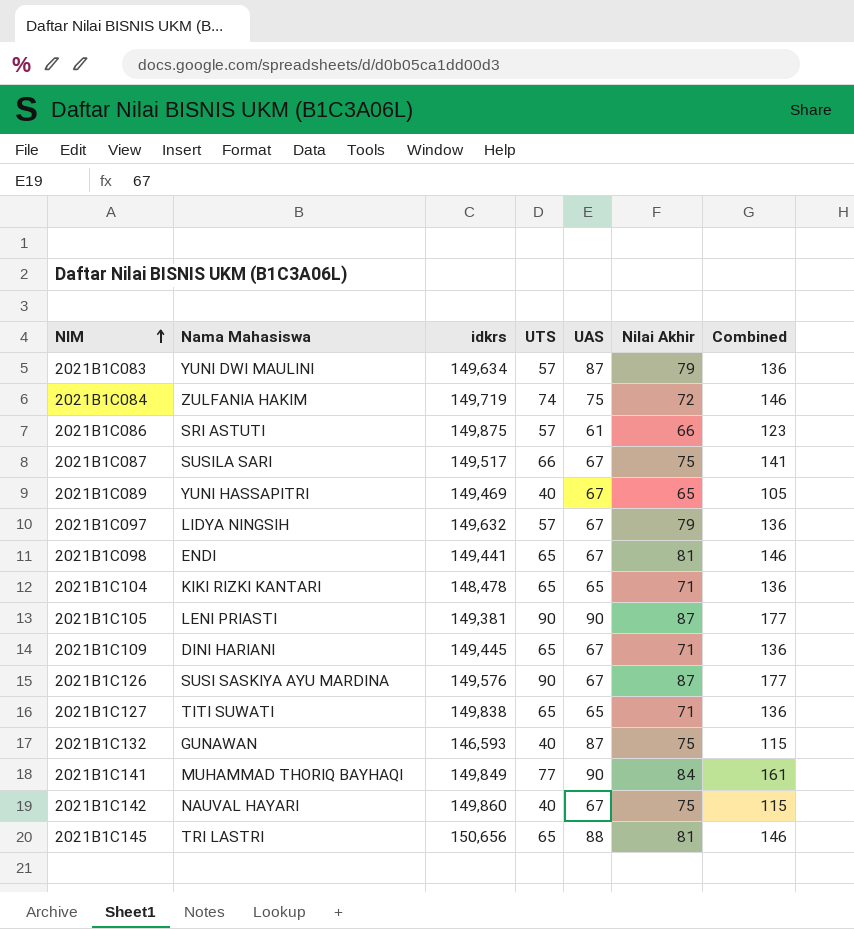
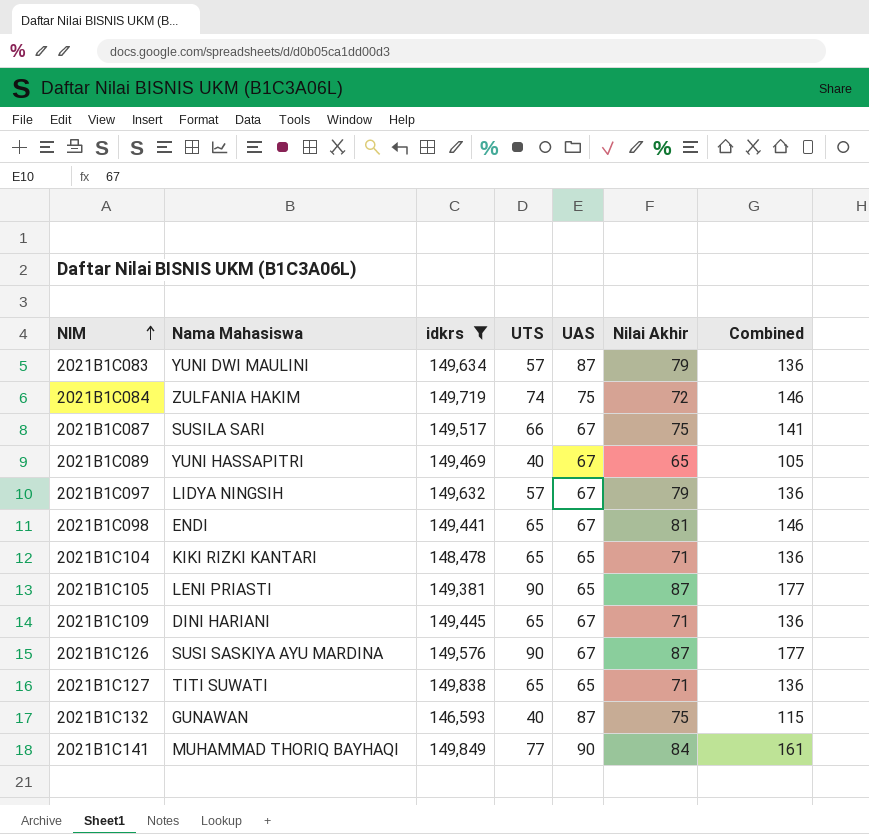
filter: none -> idkrs <= 149,849
2021B1C105 | UAS: 90 -> 65

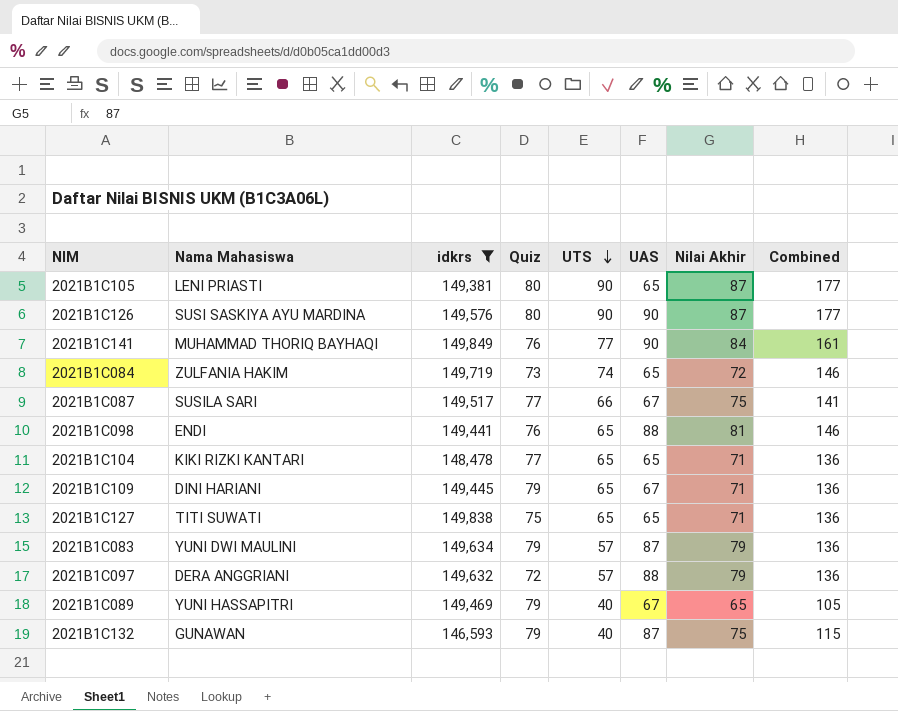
row order: NIM ascending -> UTS descending
column Quiz | position: none -> 4
2021B1C126 | UAS: 67 -> 90
2021B1C084 | UAS: 75 -> 65
2021B1C098 | UAS: 67 -> 88
2021B1C097 | Nama Mahasiswa: LIDYA NINGSIH -> DERA ANGGRIANI
2021B1C097 | UAS: 67 -> 88

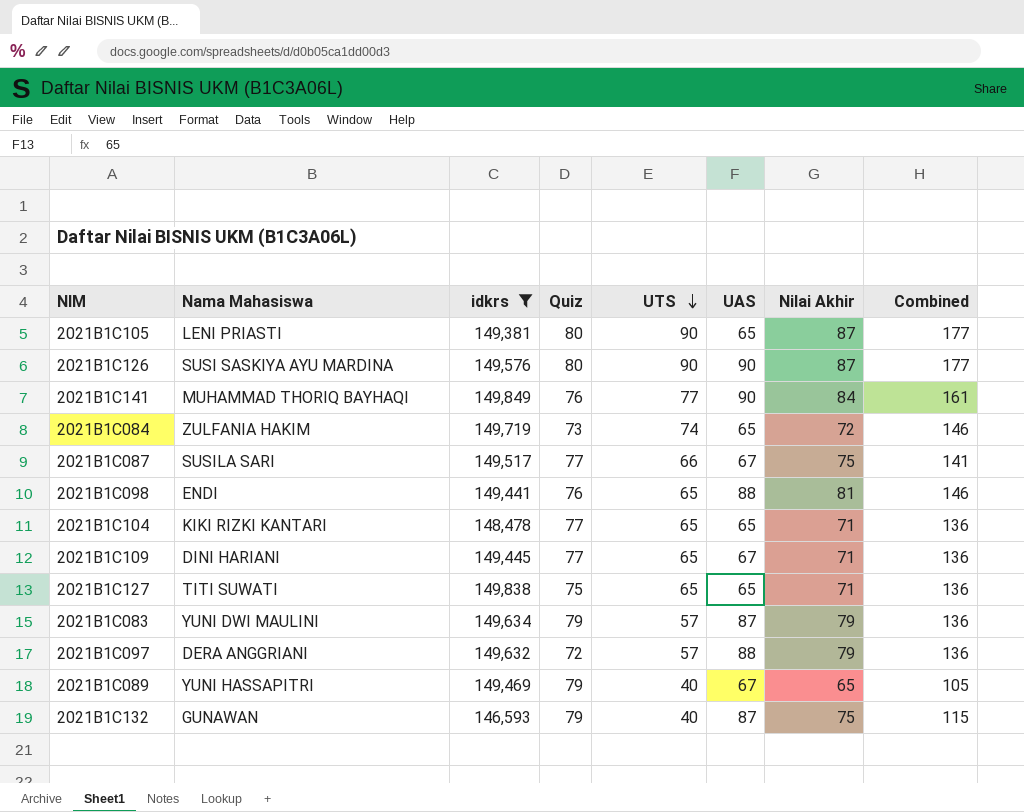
2021B1C109 | Quiz: 79 -> 77

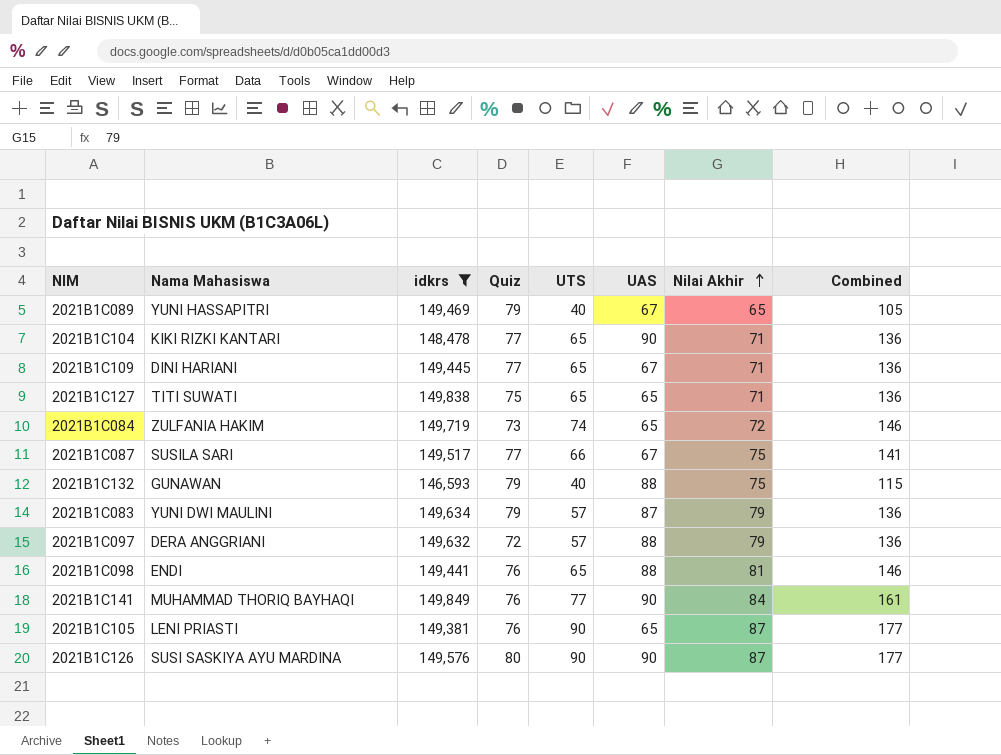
row order: UTS descending -> Nilai Akhir ascending
2021B1C104 | UAS: 65 -> 90
2021B1C132 | UAS: 87 -> 88
2021B1C105 | Quiz: 80 -> 76

